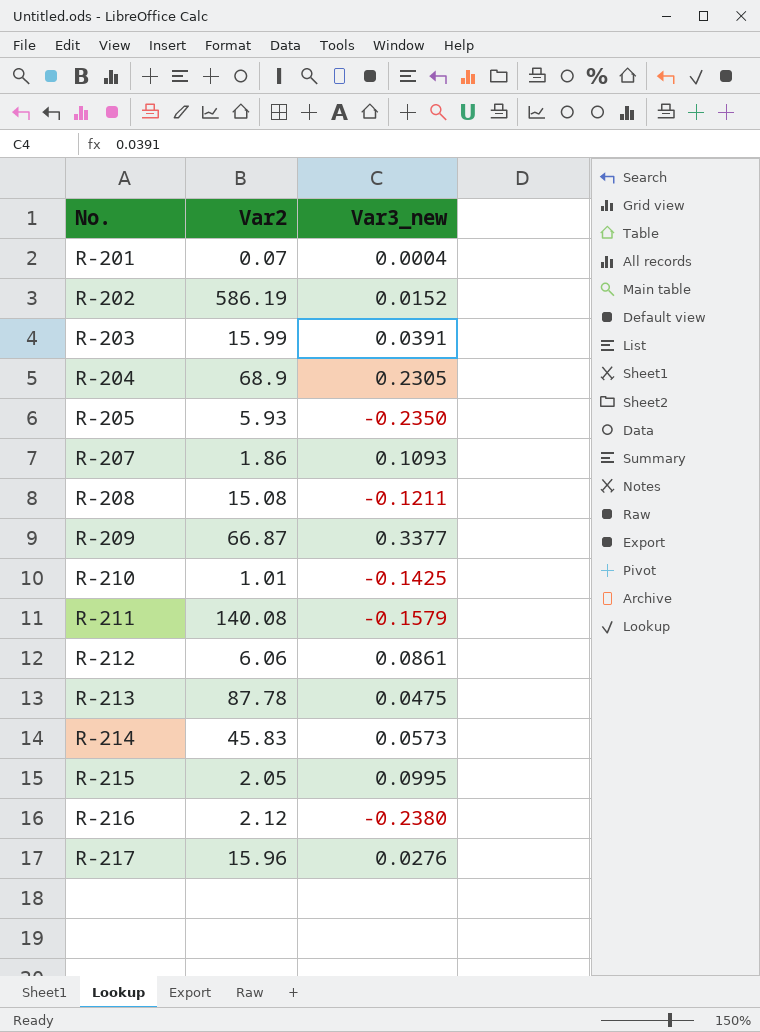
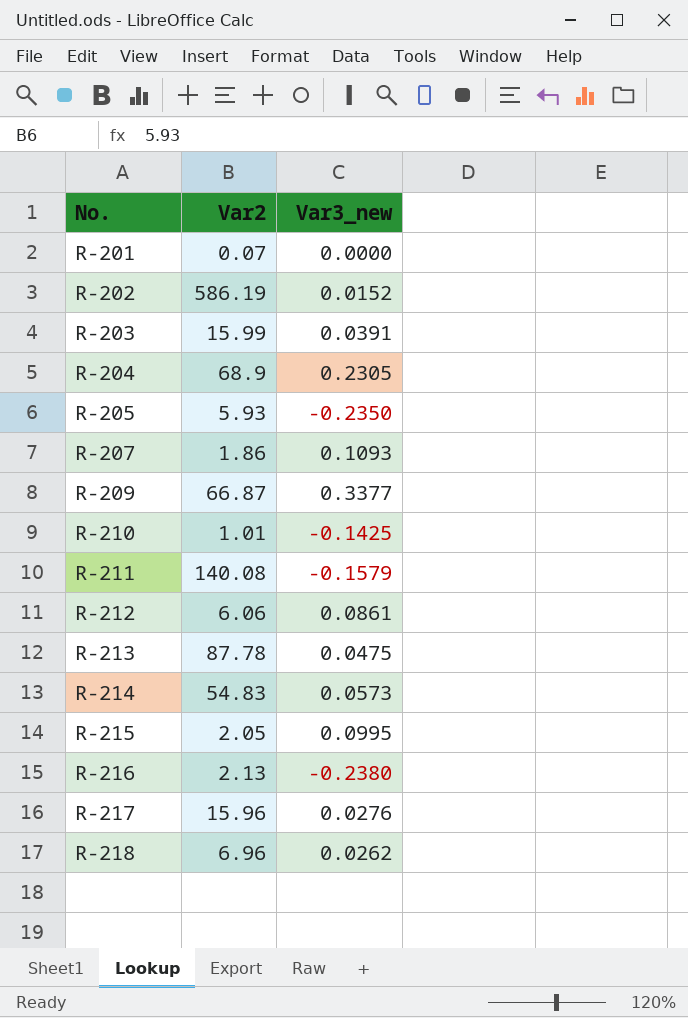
row R-208: 15.08 | -0.1211 -> none
R-201 | Var3_new: 0.0004 -> 0.0000
R-214 | Var2: 45.83 -> 54.83
R-216 | Var2: 2.12 -> 2.13
row R-218: none -> 6.96 | 0.0262

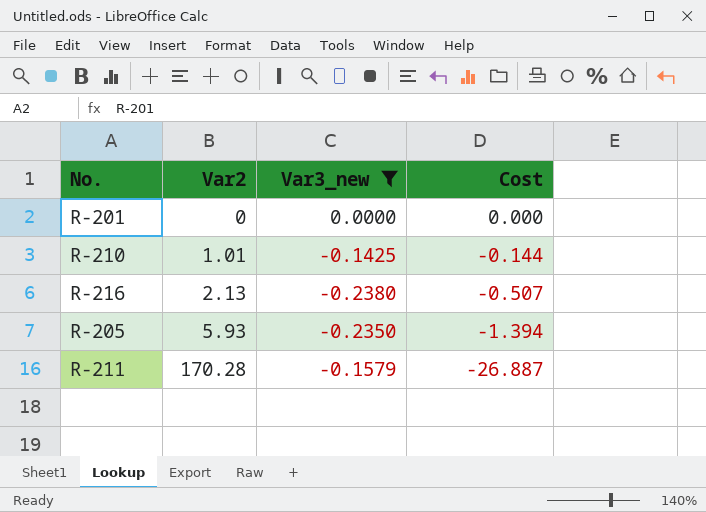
filter: none -> Var3_new <= 0.0000
row order: No. ascending -> Var2 ascending
column Cost | formula: none -> [Var2] * [Var3_new]
R-201 | Var2: 0.07 -> 0
R-211 | Var2: 140.08 -> 170.28

